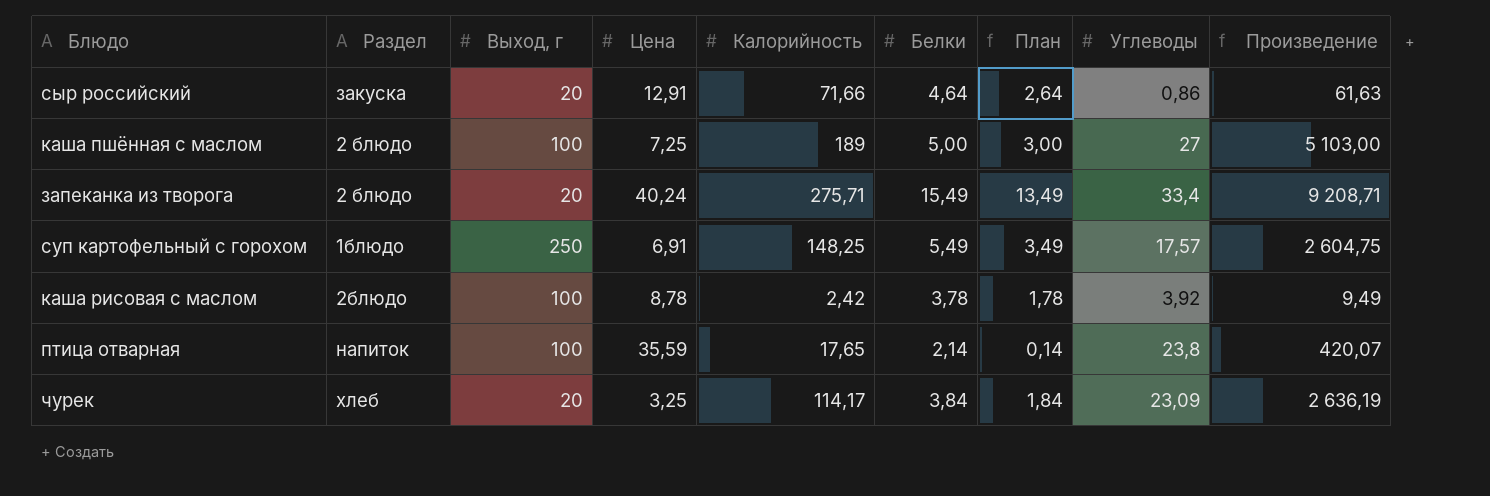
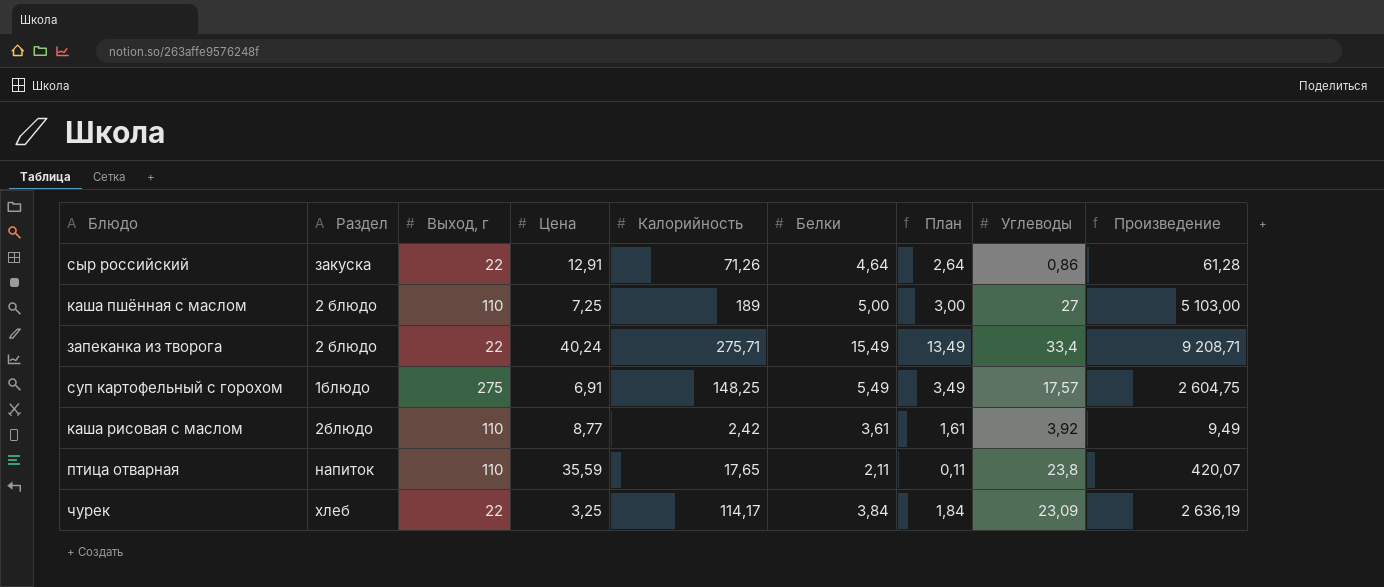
сыр российский | Выход, г: 20 -> 22
сыр российский | Калорийность: 71,66 -> 71,26
сыр российский | Произведение: 61,63 -> 61,28
каша пшённая с маслом | Выход, г: 100 -> 110
запеканка из творога | Выход, г: 20 -> 22
суп картофельный с горохом | Выход, г: 250 -> 275
каша рисовая с маслом | Выход, г: 100 -> 110
каша рисовая с маслом | Цена: 8,78 -> 8,77
каша рисовая с маслом | Белки: 3,78 -> 3,61
каша рисовая с маслом | План: 1,78 -> 1,61
птица отварная | Выход, г: 100 -> 110
птица отварная | Белки: 2,14 -> 2,11
птица отварная | План: 0,14 -> 0,11
чурек | Выход, г: 20 -> 22

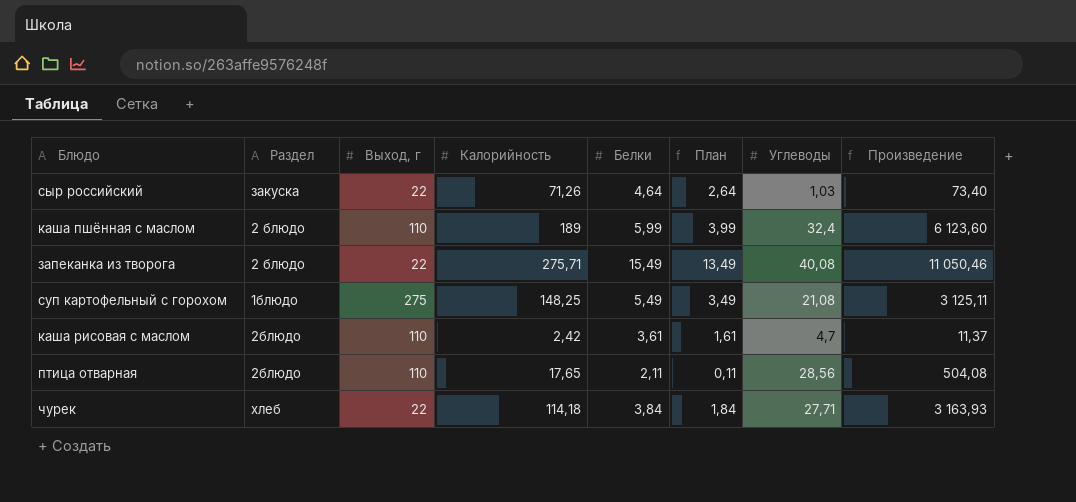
column Цена | position: 4 -> none
сыр российский | Углеводы: 0,86 -> 1,03
сыр российский | Произведение: 61,28 -> 73,40
каша пшённая с маслом | Белки: 5,00 -> 5,99
каша пшённая с маслом | План: 3,00 -> 3,99
каша пшённая с маслом | Углеводы: 27 -> 32,4
каша пшённая с маслом | Произведение: 5 103,00 -> 6 123,60
запеканка из творога | Углеводы: 33,4 -> 40,08
запеканка из творога | Произведение: 9 208,71 -> 11 050,46
суп картофельный с горохом | Углеводы: 17,57 -> 21,08
суп картофельный с горохом | Произведение: 2 604,75 -> 3 125,11
каша рисовая с маслом | Углеводы: 3,92 -> 4,7
каша рисовая с маслом | Произведение: 9,49 -> 11,37
птица отварная | Раздел: напиток -> 2блюдо
птица отварная | Углеводы: 23,8 -> 28,56
птица отварная | Произведение: 420,07 -> 504,08
чурек | Калорийность: 114,17 -> 114,18
чурек | Углеводы: 23,09 -> 27,71
чурек | Произведение: 2 636,19 -> 3 163,93

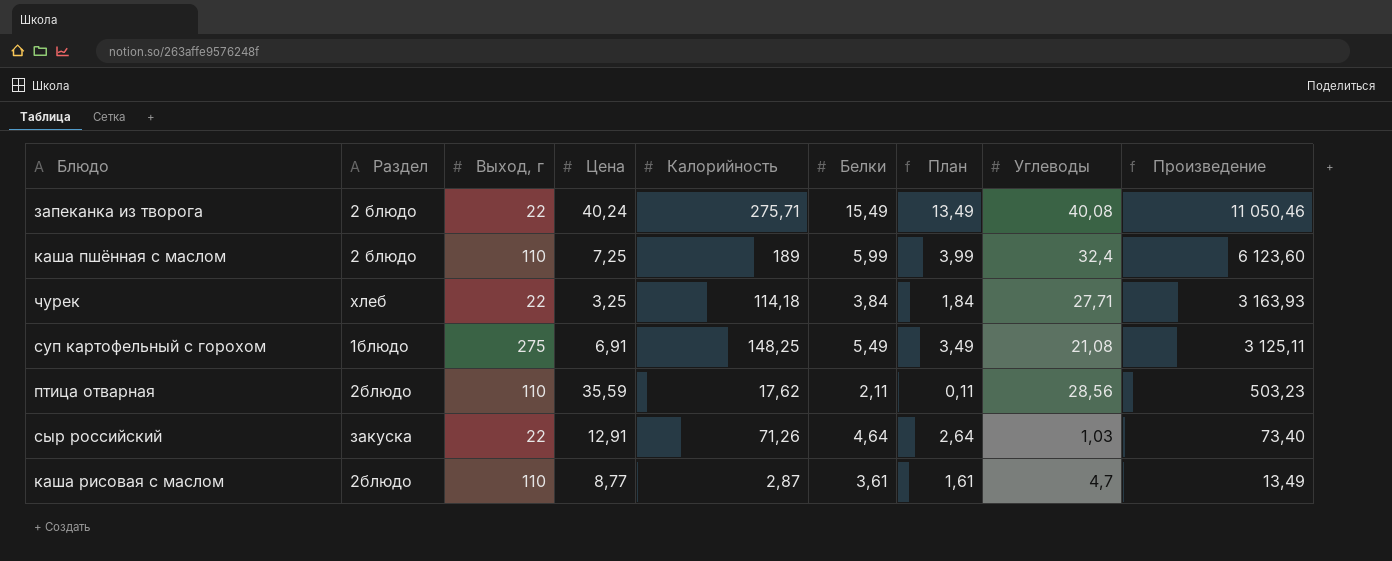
row order: none -> Произведение descending
column Цена | position: none -> 4
птица отварная | Калорийность: 17,65 -> 17,62
птица отварная | Произведение: 504,08 -> 503,23
каша рисовая с маслом | Калорийность: 2,42 -> 2,87
каша рисовая с маслом | Произведение: 11,37 -> 13,49

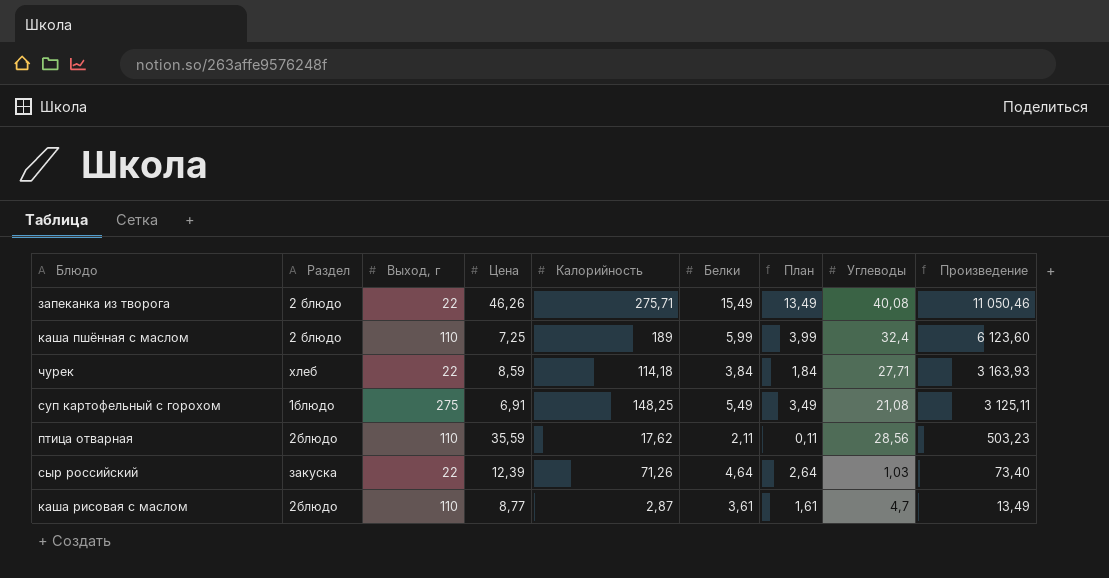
запеканка из творога | Цена: 40,24 -> 46,26
чурек | Цена: 3,25 -> 8,59
сыр российский | Цена: 12,91 -> 12,39

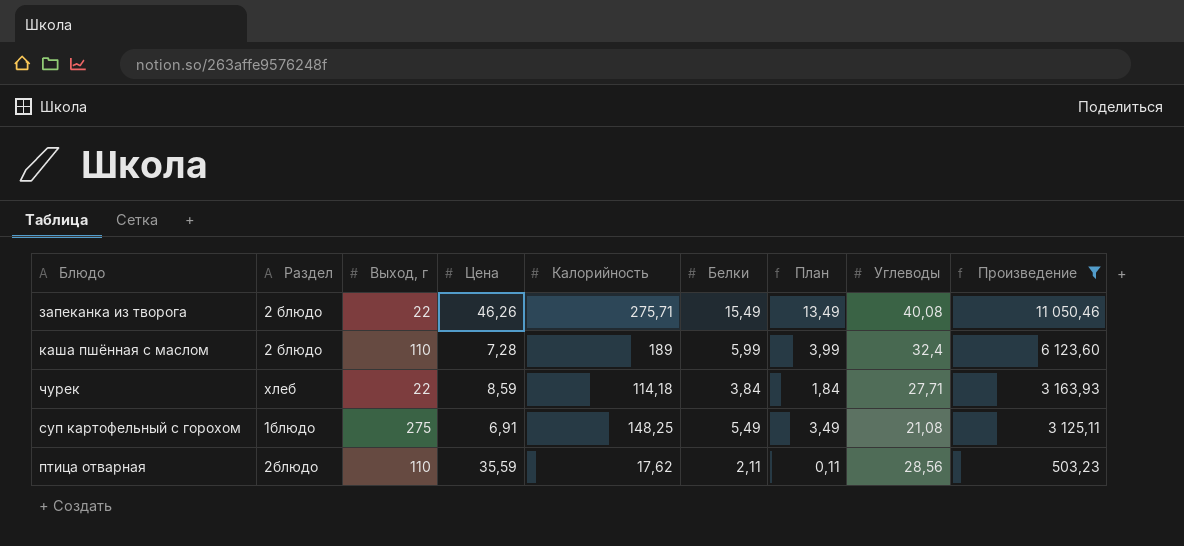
filter: none -> Произведение >= 503,23
каша пшённая с маслом | Цена: 7,25 -> 7,28

